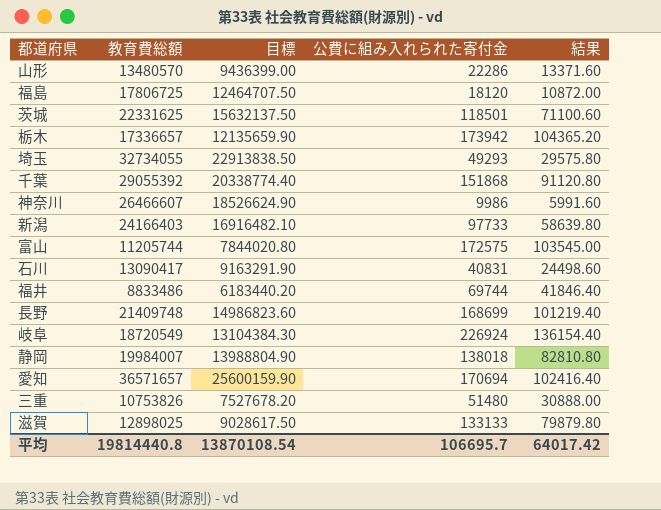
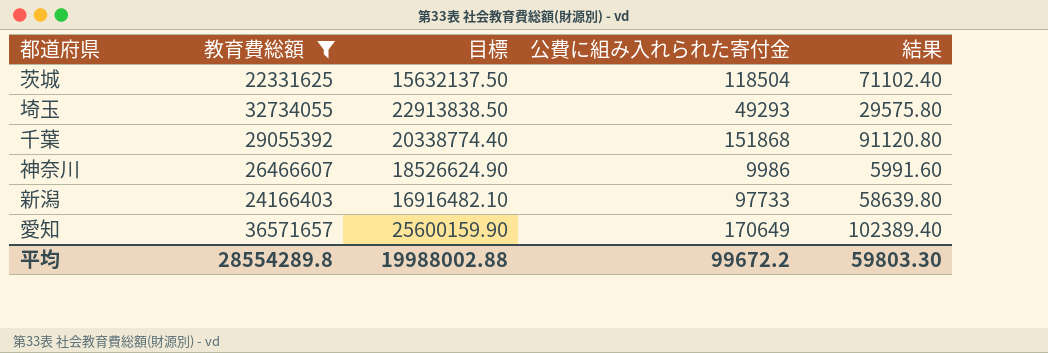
filter: none -> 教育費総額 >= 22331625
茨城 | 公費に組み入れられた寄付金: 118501 -> 118504
茨城 | 結果: 71100.60 -> 71102.40
愛知 | 公費に組み入れられた寄付金: 170694 -> 170649
愛知 | 結果: 102416.40 -> 102389.40
平均 | 教育費総額: 19814440.8 -> 28554289.8
平均 | 目標: 13870108.54 -> 19988002.88
平均 | 公費に組み入れられた寄付金: 106695.7 -> 99672.2
平均 | 結果: 64017.42 -> 59803.30

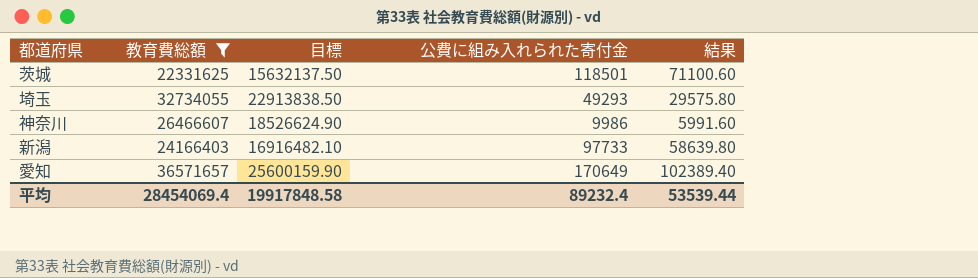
row 千葉: 29055392 | 20338774.40 | 151868 | 91120.80 -> none
茨城 | 公費に組み入れられた寄付金: 118504 -> 118501
茨城 | 結果: 71102.40 -> 71100.60
平均 | 教育費総額: 28554289.8 -> 28454069.4
平均 | 目標: 19988002.88 -> 19917848.58
平均 | 公費に組み入れられた寄付金: 99672.2 -> 89232.4
平均 | 結果: 59803.30 -> 53539.44

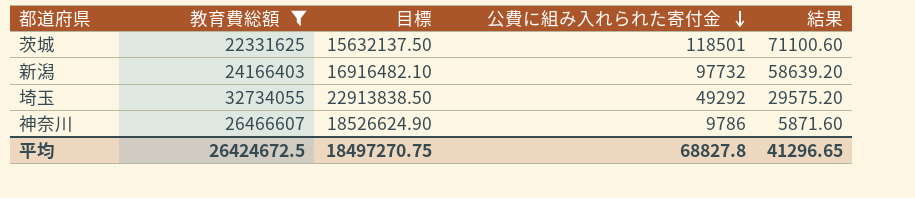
row order: none -> 公費に組み入れられた寄付金 descending
row 愛知: 36571657 | 25600159.90 | 170649 | 102389.40 -> none
新潟 | 公費に組み入れられた寄付金: 97733 -> 97732
新潟 | 結果: 58639.80 -> 58639.20
埼玉 | 公費に組み入れられた寄付金: 49293 -> 49292
埼玉 | 結果: 29575.80 -> 29575.20
神奈川 | 公費に組み入れられた寄付金: 9986 -> 9786
神奈川 | 結果: 5991.60 -> 5871.60
平均 | 教育費総額: 28454069.4 -> 26424672.5
平均 | 目標: 19917848.58 -> 18497270.75
平均 | 公費に組み入れられた寄付金: 89232.4 -> 68827.8
平均 | 結果: 53539.44 -> 41296.65

